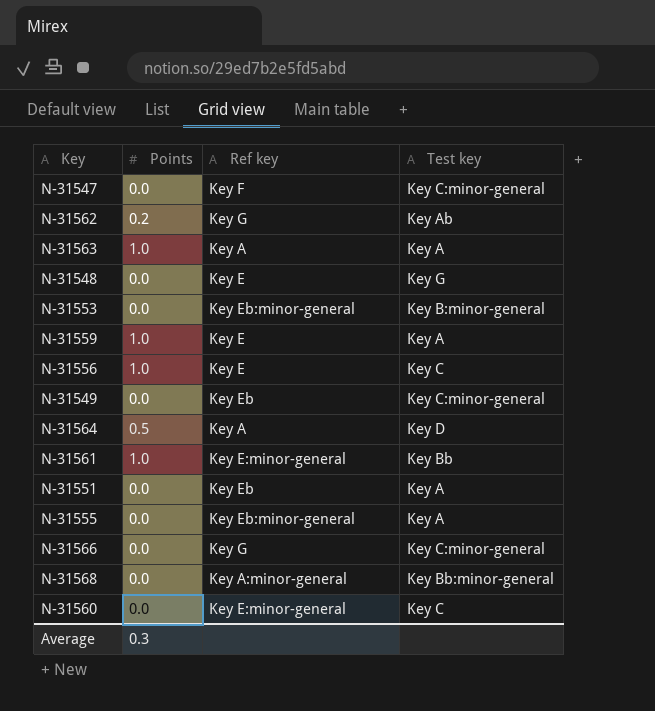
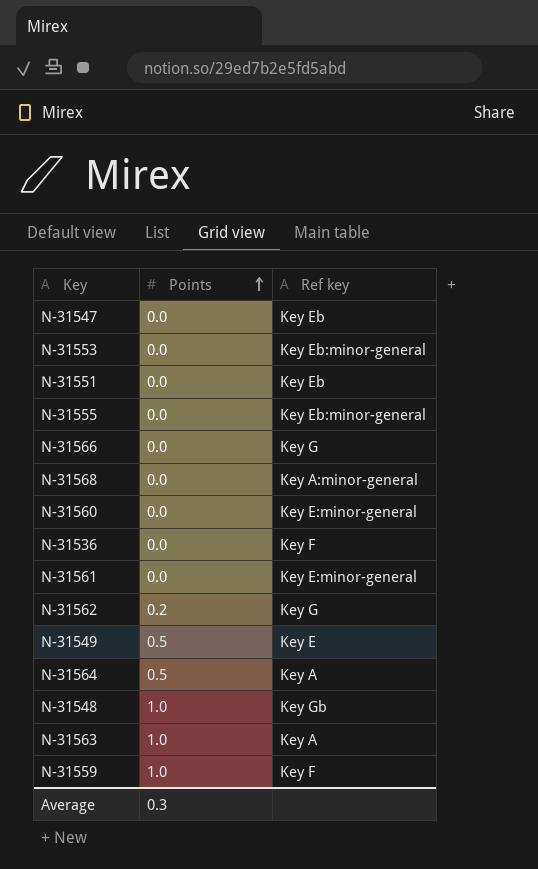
row order: none -> Points ascending
column Test key | position: 4 -> none
row N-31556: 1.0 | Key E | Key C -> none
N-31547 | Ref key: Key F -> Key Eb
row N-31536: none -> 0.0 | Key F
N-31561 | Points: 1.0 -> 0.0
N-31549 | Points: 0.0 -> 0.5
N-31549 | Ref key: Key Eb -> Key E
N-31548 | Points: 0.0 -> 1.0
N-31548 | Ref key: Key E -> Key Gb
N-31559 | Ref key: Key E -> Key F

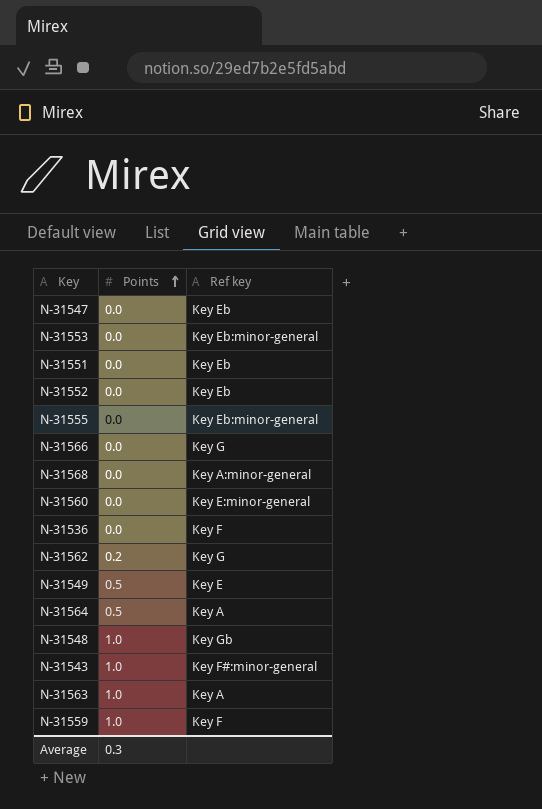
row N-31561: 0.0 | Key E:minor-general -> none
row N-31552: none -> 0.0 | Key Eb
row N-31543: none -> 1.0 | Key F#:minor-general

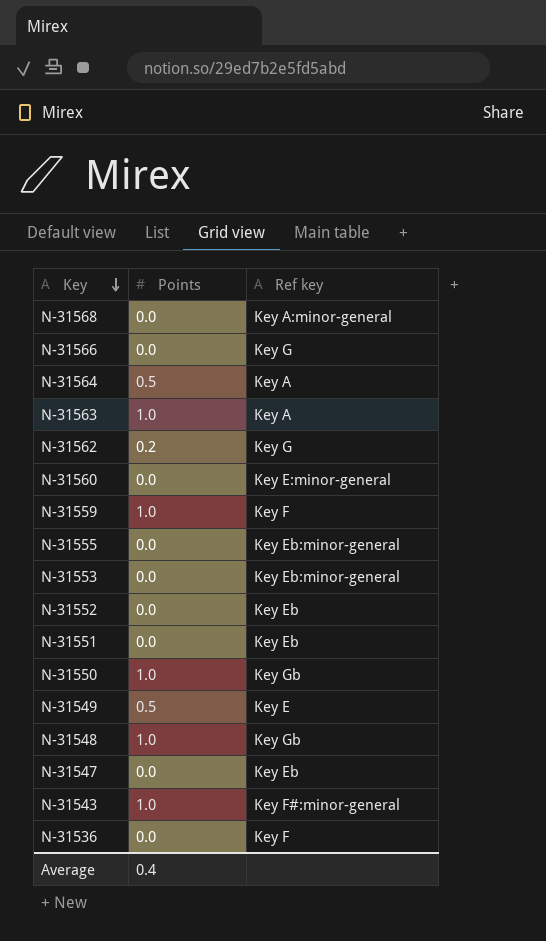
row order: Points ascending -> Key descending
row N-31550: none -> 1.0 | Key Gb
Average | Points: 0.3 -> 0.4

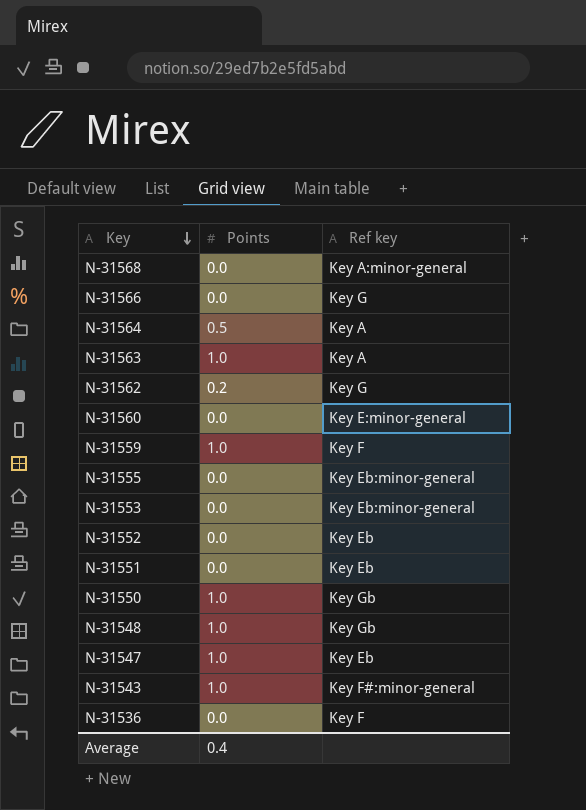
row N-31549: 0.5 | Key E -> none
N-31547 | Points: 0.0 -> 1.0

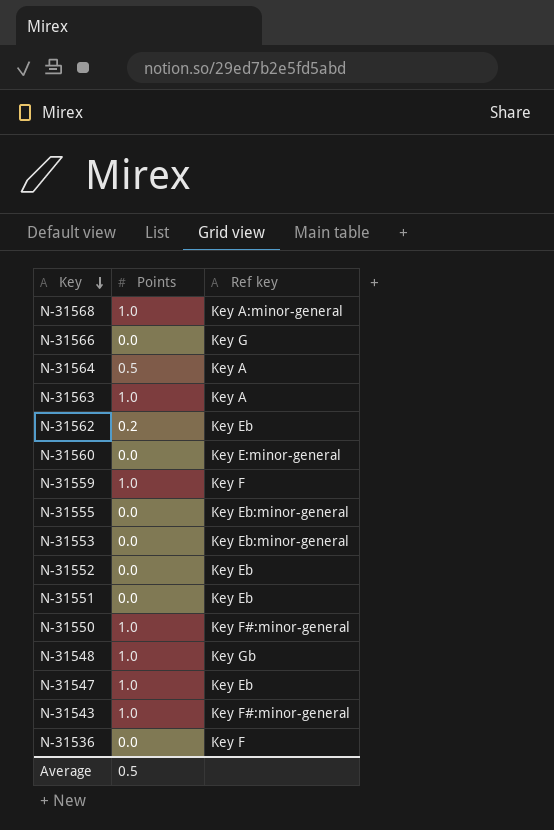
N-31568 | Points: 0.0 -> 1.0
N-31562 | Ref key: Key G -> Key Eb
N-31550 | Ref key: Key Gb -> Key F#:minor-general
Average | Points: 0.4 -> 0.5

